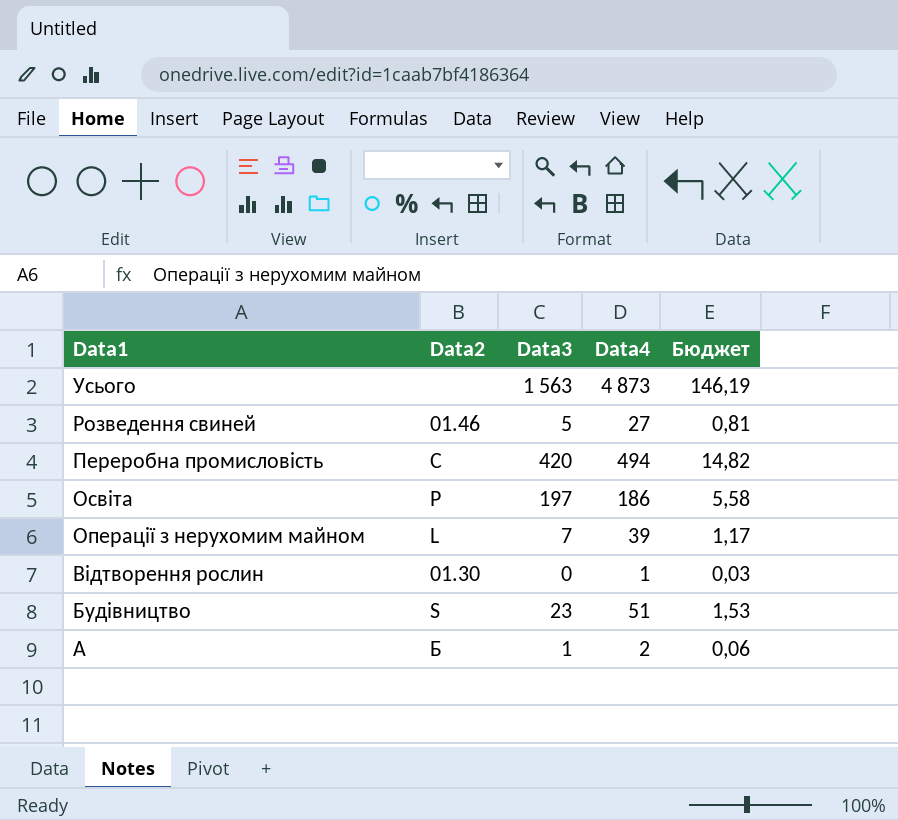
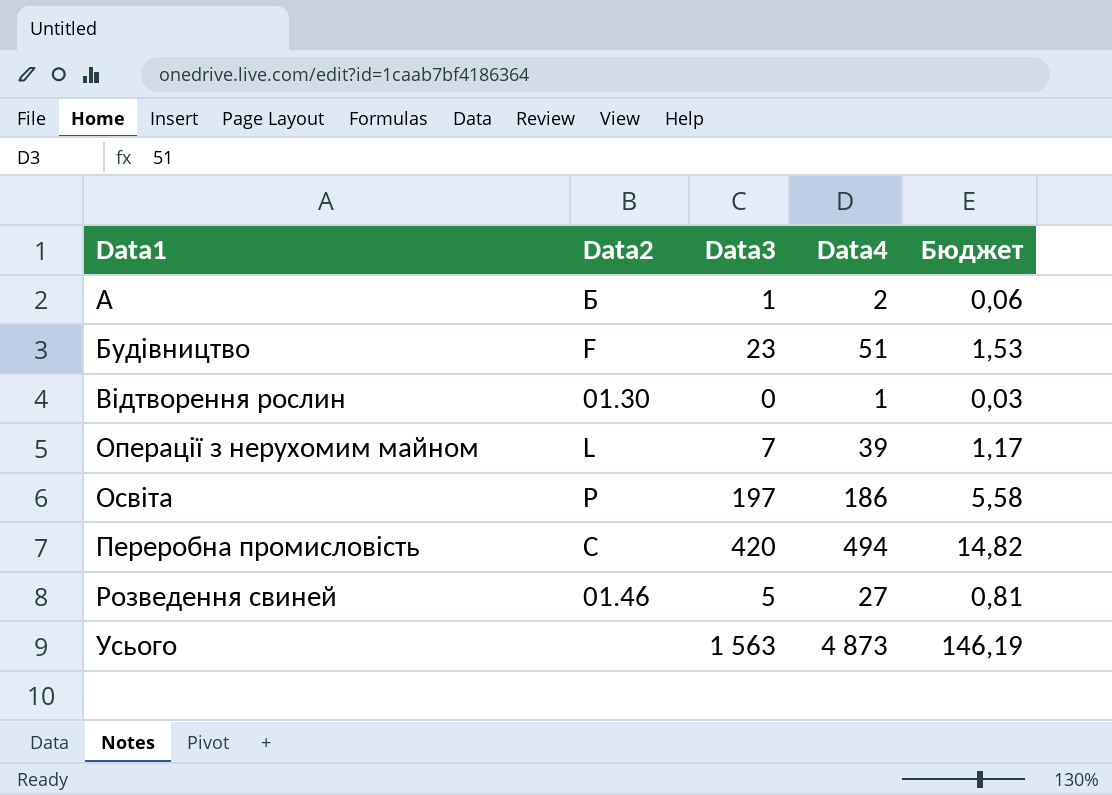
row order: Data1 descending -> Data1 ascending
Будівництво | Data2: S -> F

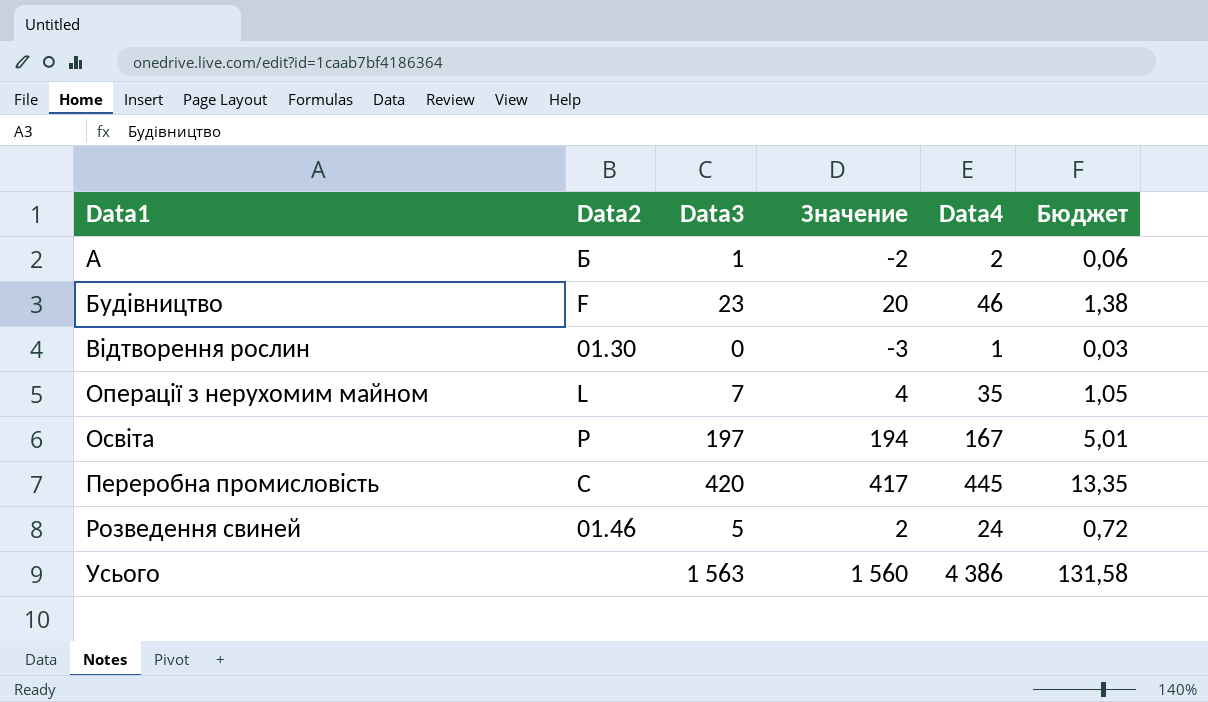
column Значение | formula: none -> [Data3] - 3
Будівництво | Data4: 51 -> 46
Будівництво | Бюджет: 1,53 -> 1,38
Операції з нерухомим майном | Data4: 39 -> 35
Операції з нерухомим майном | Бюджет: 1,17 -> 1,05
Освіта | Data4: 186 -> 167
Освіта | Бюджет: 5,58 -> 5,01
Переробна промисловість | Data4: 494 -> 445
Переробна промисловість | Бюджет: 14,82 -> 13,35
Розведення свиней | Data4: 27 -> 24
Розведення свиней | Бюджет: 0,81 -> 0,72
Усього | Data4: 4 873 -> 4 386
Усього | Бюджет: 146,19 -> 131,58

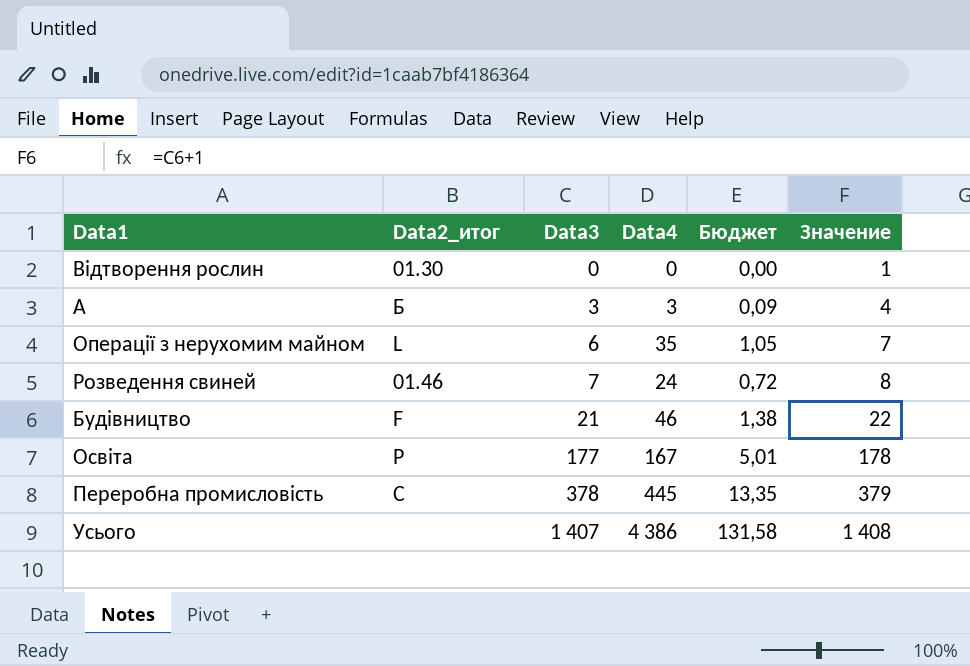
row order: Data1 ascending -> Data3 ascending
column name: Data2 -> Data2_итог
column Значение | formula: [Data3] - 3 -> [Data3] + 1
column Значение | position: 4 -> 6
Відтворення рослин | Data4: 1 -> 0
Відтворення рослин | Бюджет: 0,03 -> 0,00
А | Data3: 1 -> 3
А | Data4: 2 -> 3
А | Бюджет: 0,06 -> 0,09
Операції з нерухомим майном | Data3: 7 -> 6
Розведення свиней | Data3: 5 -> 7
Будівництво | Data3: 23 -> 21
Освіта | Data3: 197 -> 177
Переробна промисловість | Data3: 420 -> 378
Усього | Data3: 1 563 -> 1 407

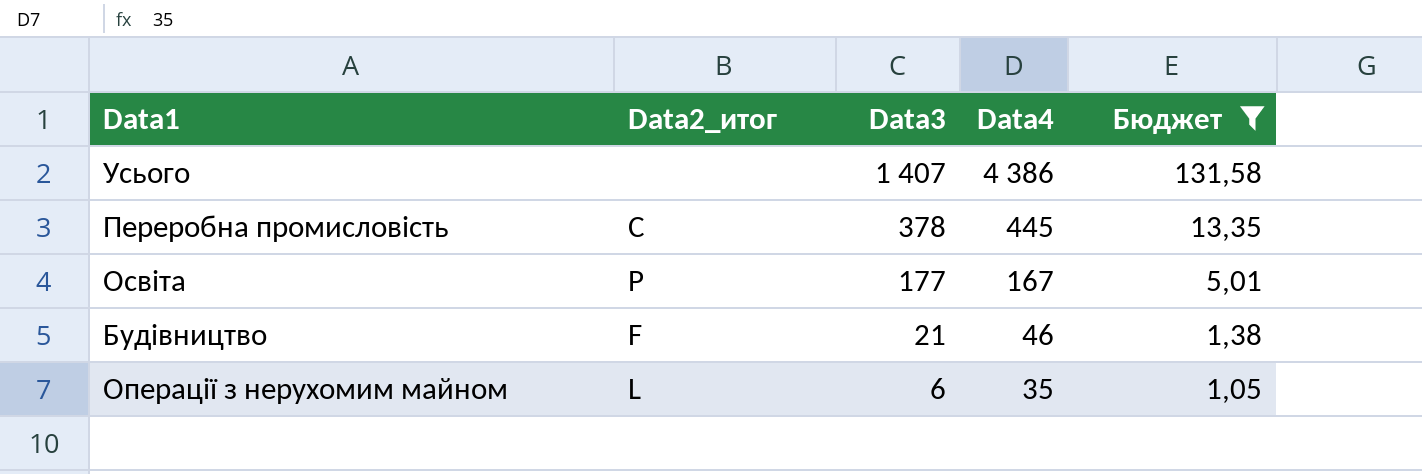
filter: none -> Бюджет >= 1,05
row order: Data3 ascending -> Data3 descending
column Значение | formula: [Data3] + 1 -> none

